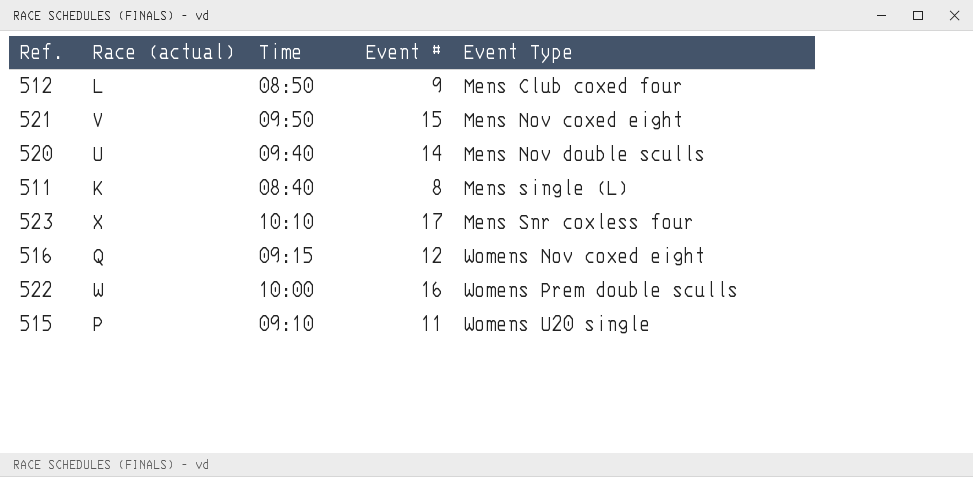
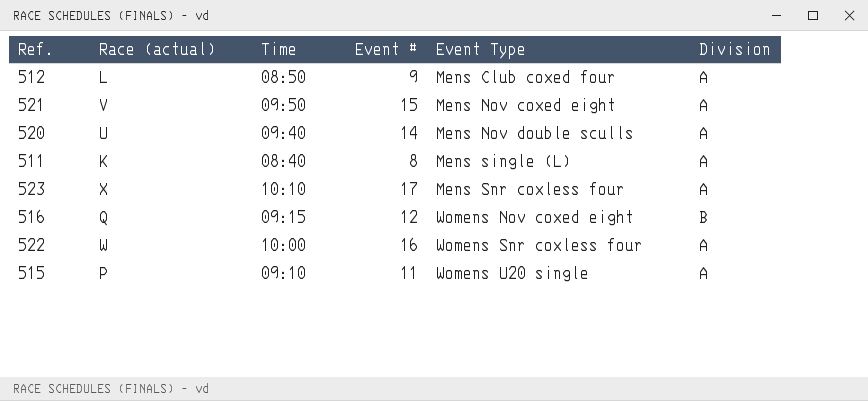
column Division | position: none -> 6
522 | Event Type: Womens Prem double sculls -> Womens Snr coxless four

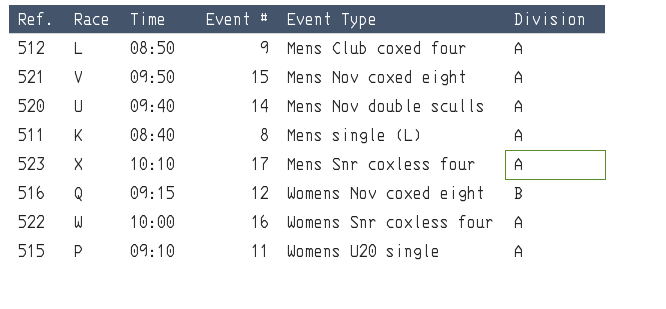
column name: Race (actual) -> Race

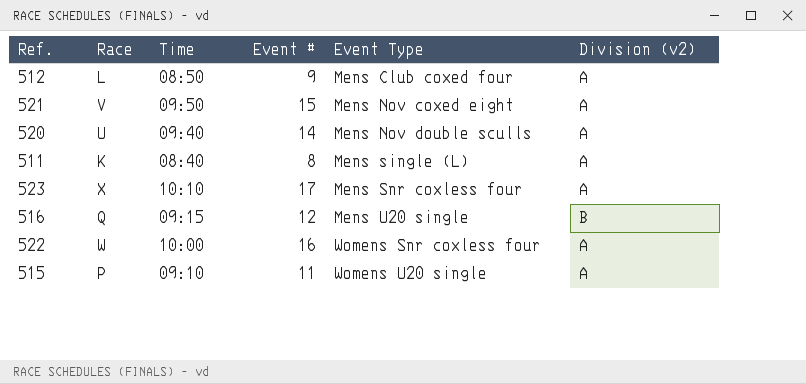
column name: Division -> Division (v2)
516 | Event Type: Womens Nov coxed eight -> Mens U20 single

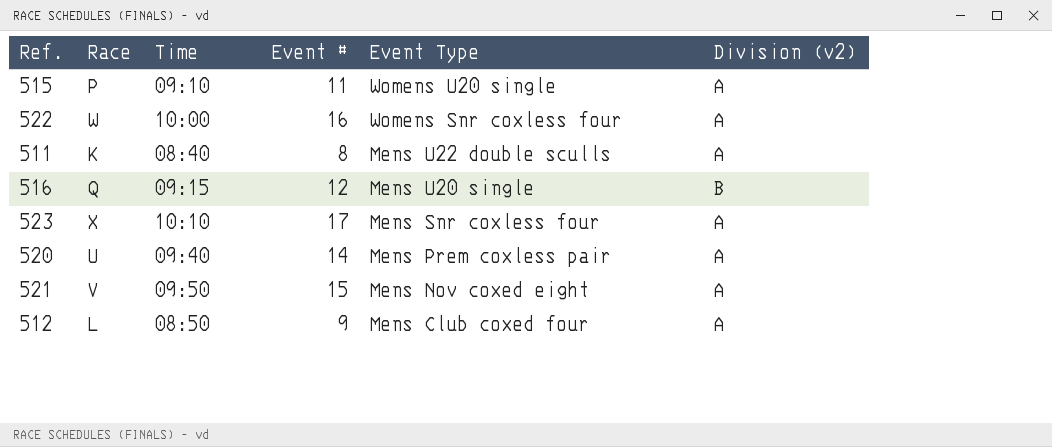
row order: Event Type ascending -> Event Type descending
511 | Event Type: Mens single (L) -> Mens U22 double sculls
520 | Event Type: Mens Nov double sculls -> Mens Prem coxless pair

